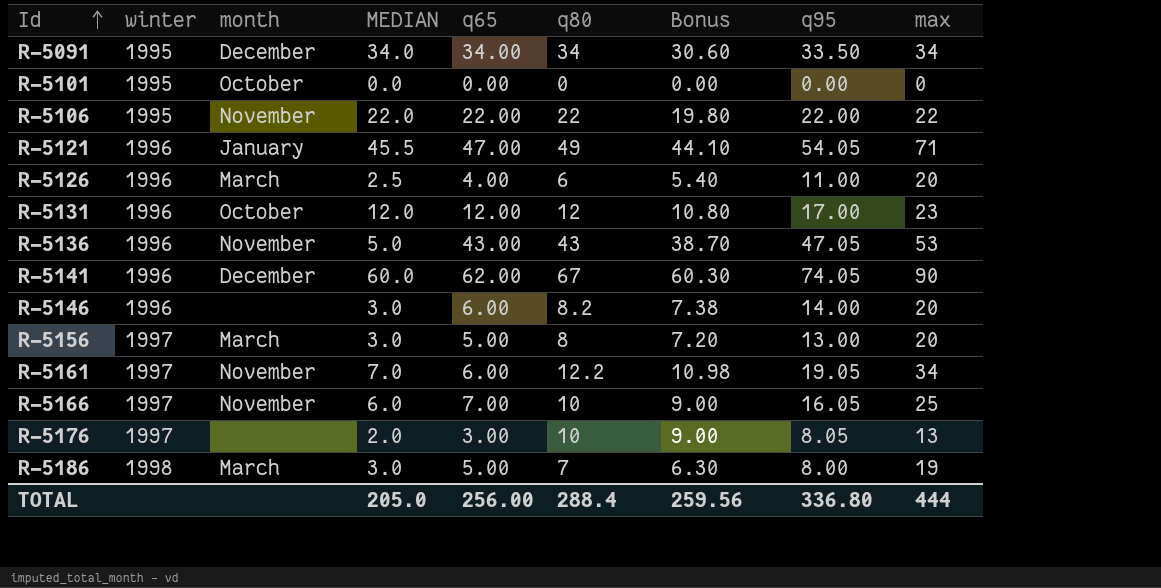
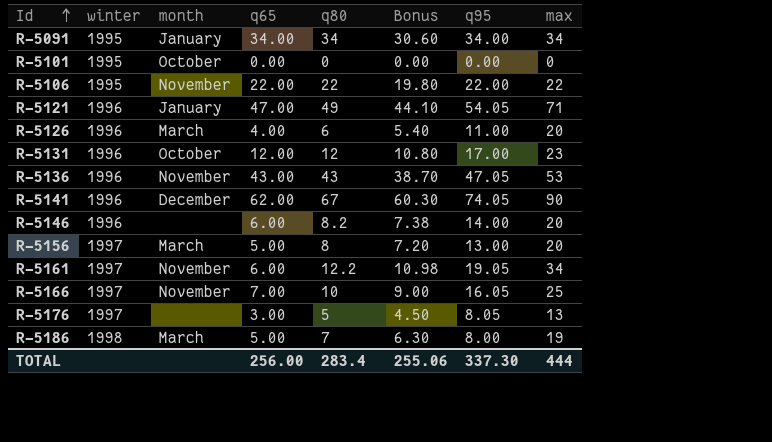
column MEDIAN | position: 4 -> none
R-5091 | month: December -> January
R-5091 | q95: 33.50 -> 34.00
R-5176 | q80: 10 -> 5
R-5176 | Bonus: 9.00 -> 4.50
TOTAL | q80: 288.4 -> 283.4
TOTAL | Bonus: 259.56 -> 255.06
TOTAL | q95: 336.80 -> 337.30

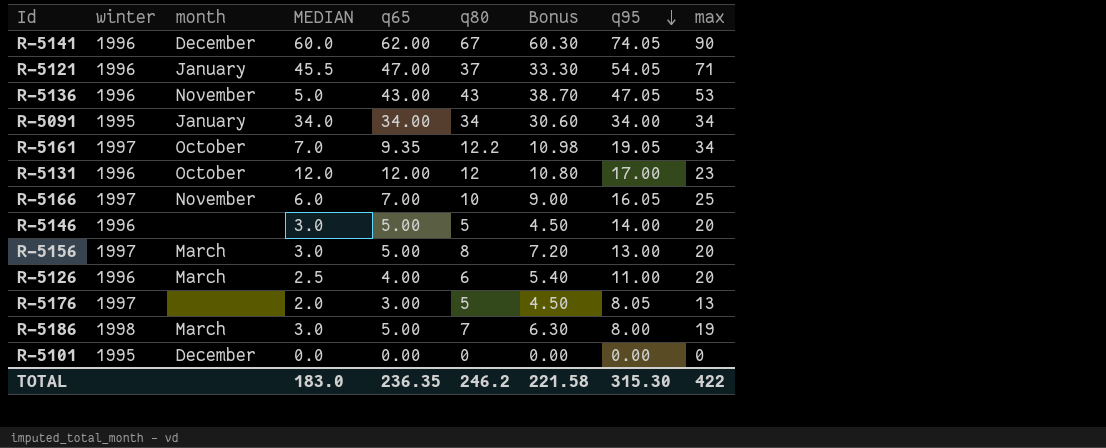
row order: Id ascending -> q95 descending
column MEDIAN | position: none -> 4
row R-5106: 1995 | November | 22.00 | 22 | 19.80 | 22.00 | 22 -> none
R-5121 | q80: 49 -> 37
R-5121 | Bonus: 44.10 -> 33.30
R-5161 | month: November -> October
R-5161 | q65: 6.00 -> 9.35
R-5146 | q65: 6.00 -> 5.00
R-5146 | q80: 8.2 -> 5
R-5146 | Bonus: 7.38 -> 4.50
R-5101 | month: October -> December
TOTAL | q65: 256.00 -> 236.35
TOTAL | q80: 283.4 -> 246.2
TOTAL | Bonus: 255.06 -> 221.58
TOTAL | q95: 337.30 -> 315.30
TOTAL | max: 444 -> 422

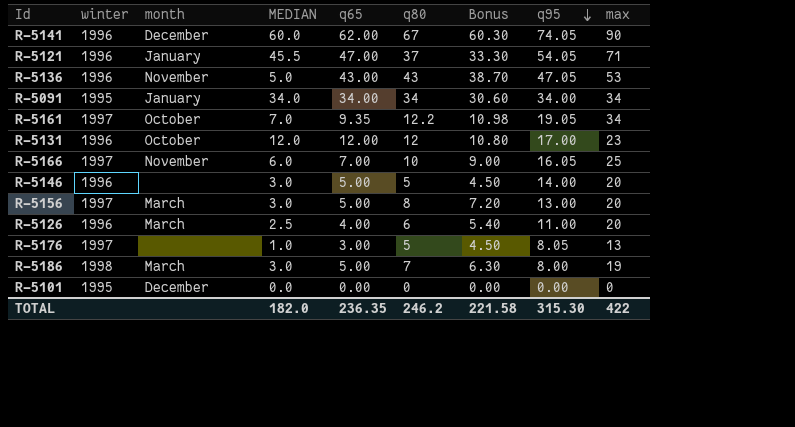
R-5176 | MEDIAN: 2.0 -> 1.0
TOTAL | MEDIAN: 183.0 -> 182.0

